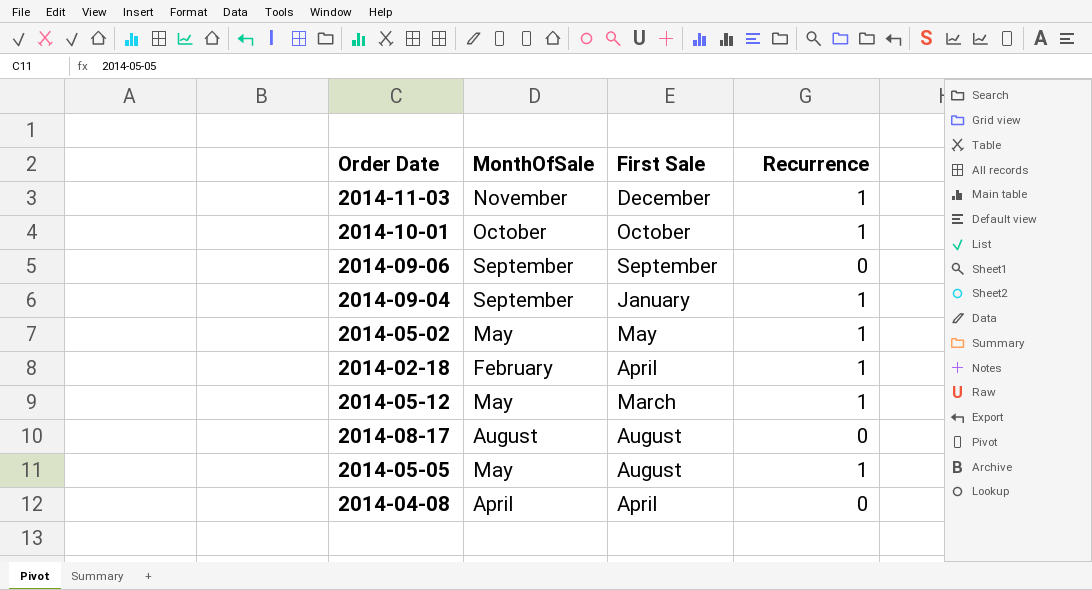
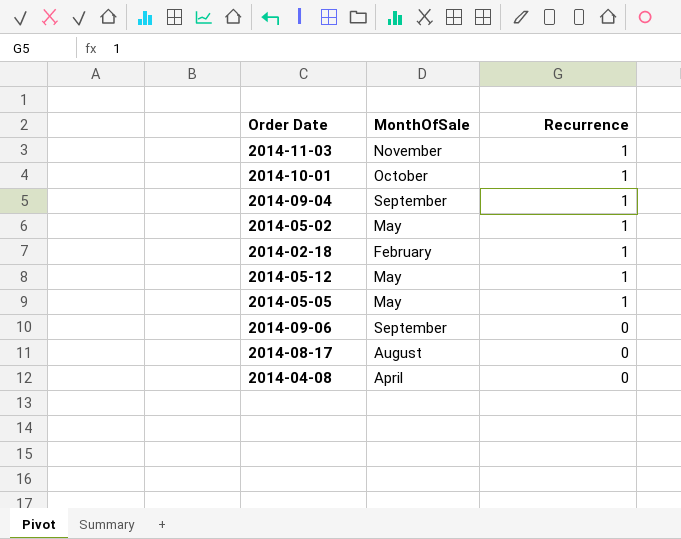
row order: none -> Recurrence descending
column First Sale | position: 3 -> none

